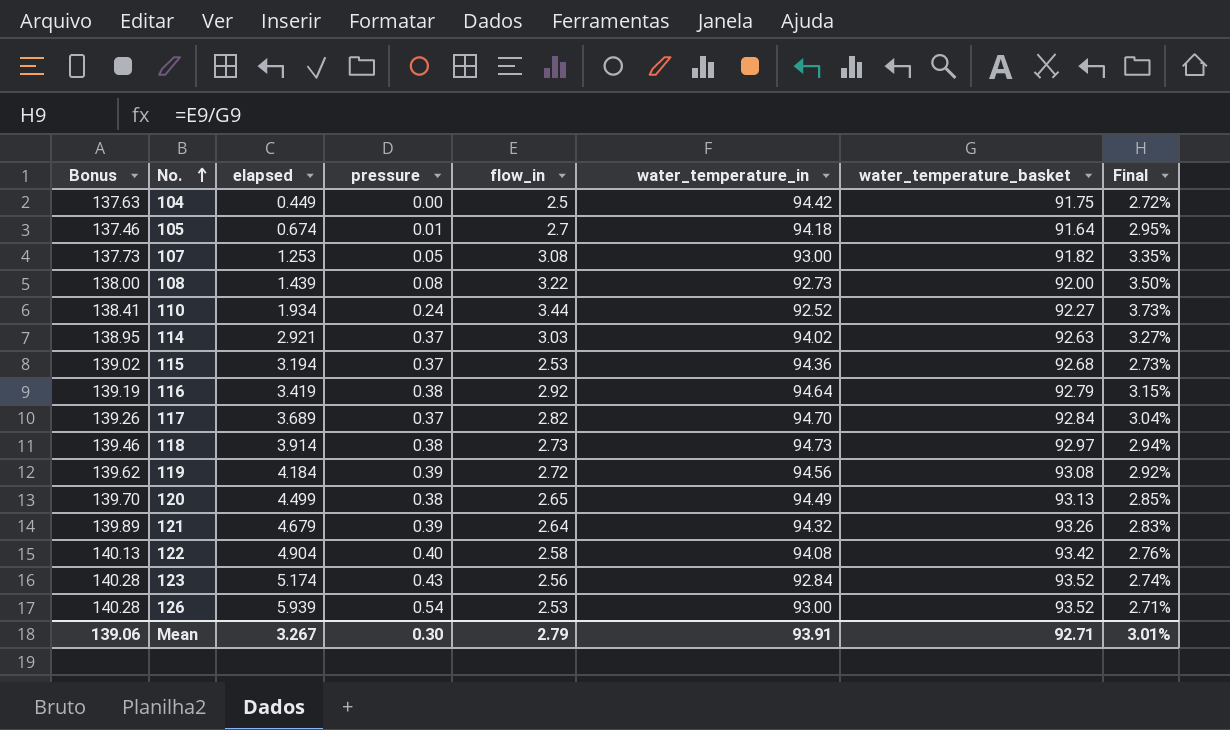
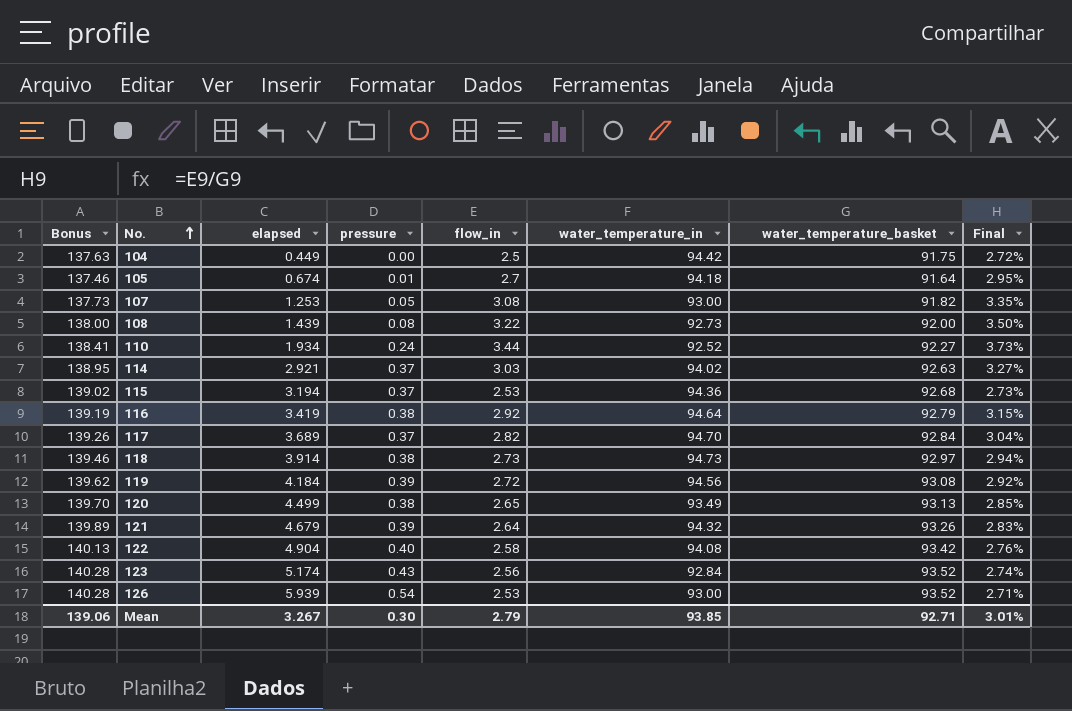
120 | water_temperature_in: 94.49 -> 93.49
Mean | water_temperature_in: 93.91 -> 93.85

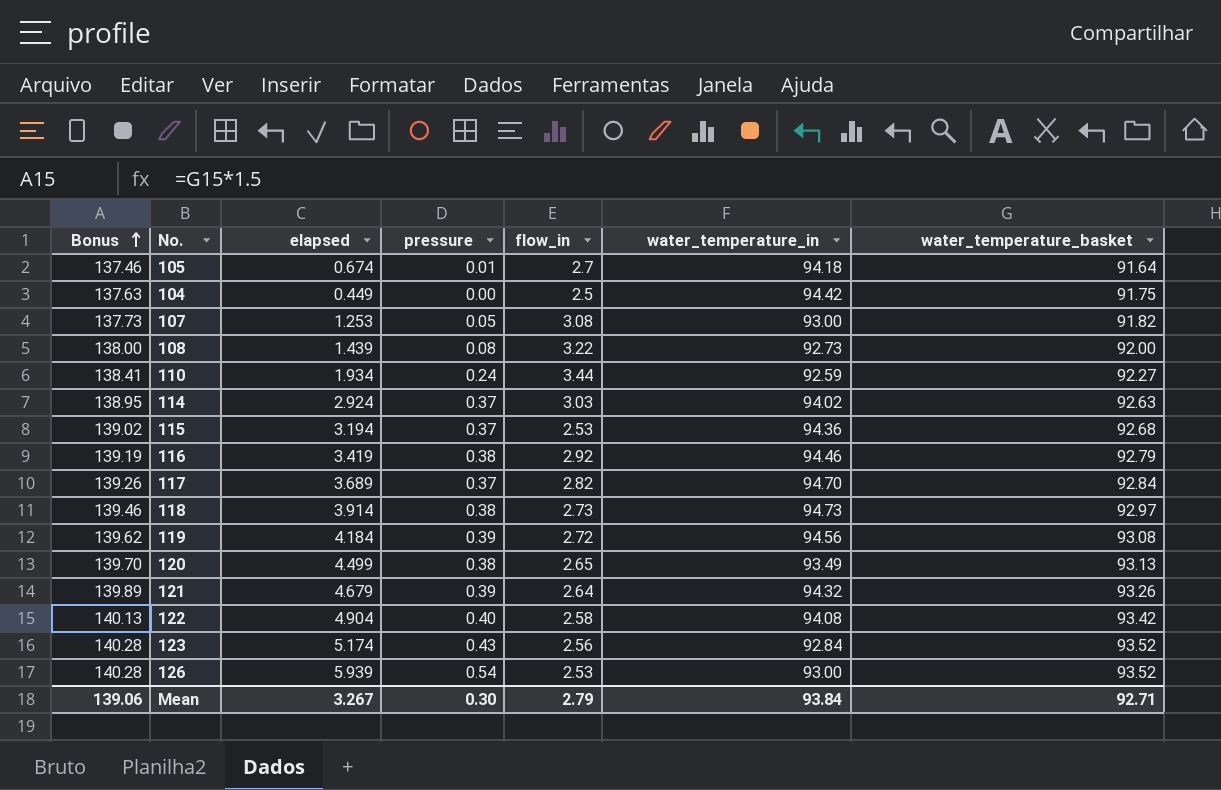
row order: No. ascending -> Bonus ascending
column Final | formula: [flow_in] / [water_temperature_basket] -> none
110 | water_temperature_in: 92.52 -> 92.59
114 | elapsed: 2.921 -> 2.924
116 | water_temperature_in: 94.64 -> 94.46
Mean | water_temperature_in: 93.85 -> 93.84

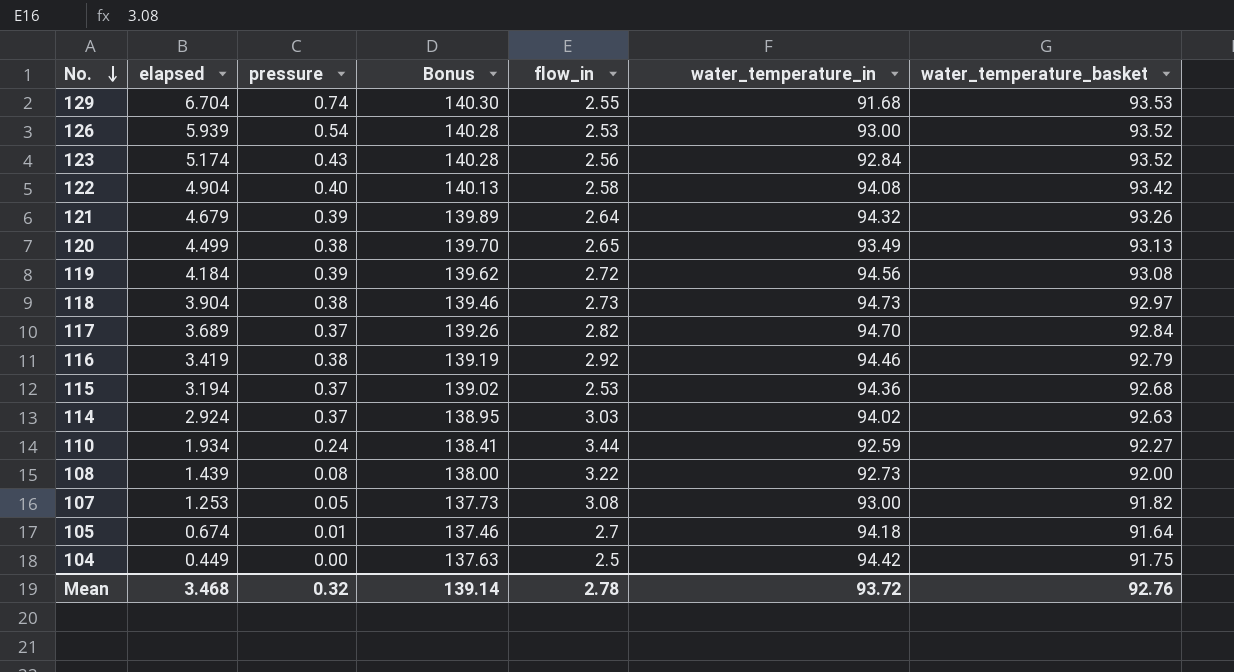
row order: Bonus ascending -> No. descending
column Bonus | position: 1 -> 4
row 129: none -> 6.704 | 0.74 | 140.30 | 2.55 | 91.68 | 93.53
118 | elapsed: 3.914 -> 3.904
Mean | elapsed: 3.267 -> 3.468
Mean | pressure: 0.30 -> 0.32
Mean | Bonus: 139.06 -> 139.14
Mean | flow_in: 2.79 -> 2.78
Mean | water_temperature_in: 93.84 -> 93.72
Mean | water_temperature_basket: 92.71 -> 92.76

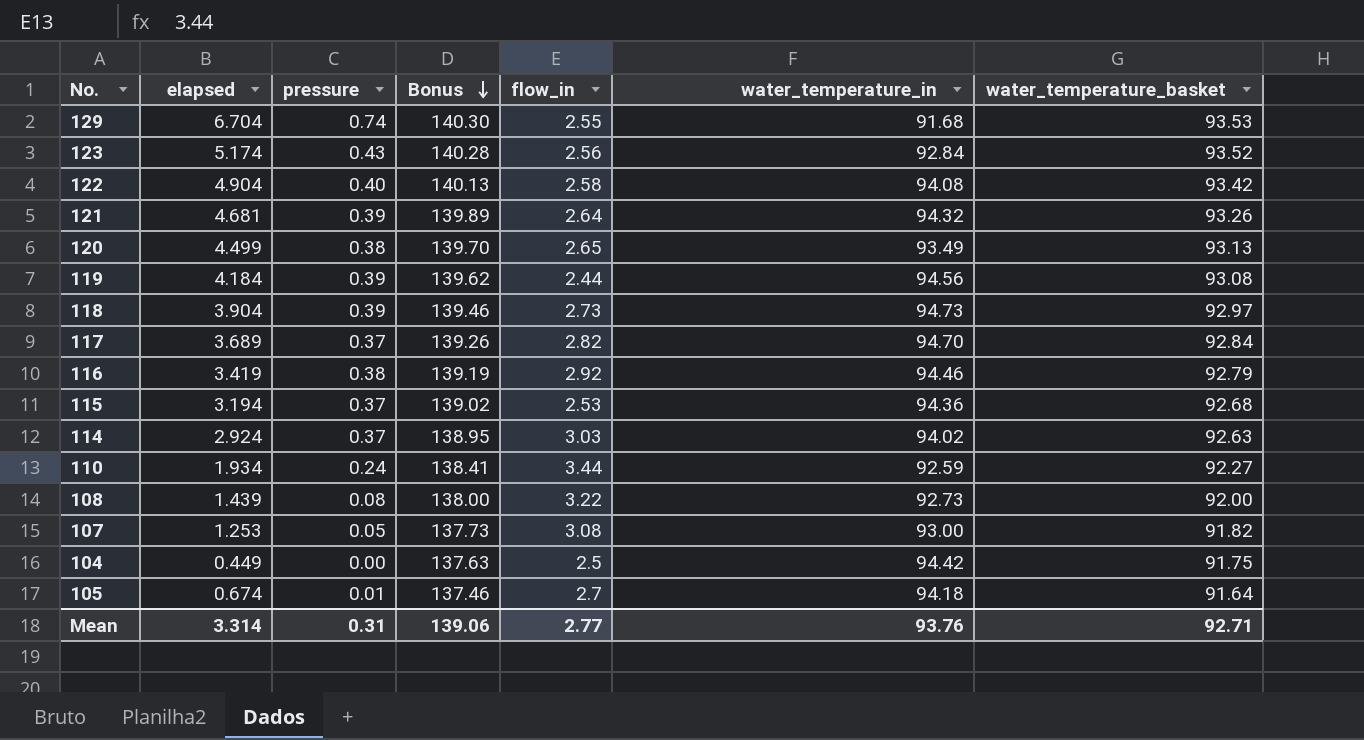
row order: No. descending -> Bonus descending
row 126: 5.939 | 0.54 | 140.28 | 2.53 | 93.00 | 93.52 -> none
121 | elapsed: 4.679 -> 4.681
119 | flow_in: 2.72 -> 2.44
118 | pressure: 0.38 -> 0.39
Mean | elapsed: 3.468 -> 3.314
Mean | pressure: 0.32 -> 0.31
Mean | Bonus: 139.14 -> 139.06
Mean | flow_in: 2.78 -> 2.77
Mean | water_temperature_in: 93.72 -> 93.76
Mean | water_temperature_basket: 92.76 -> 92.71

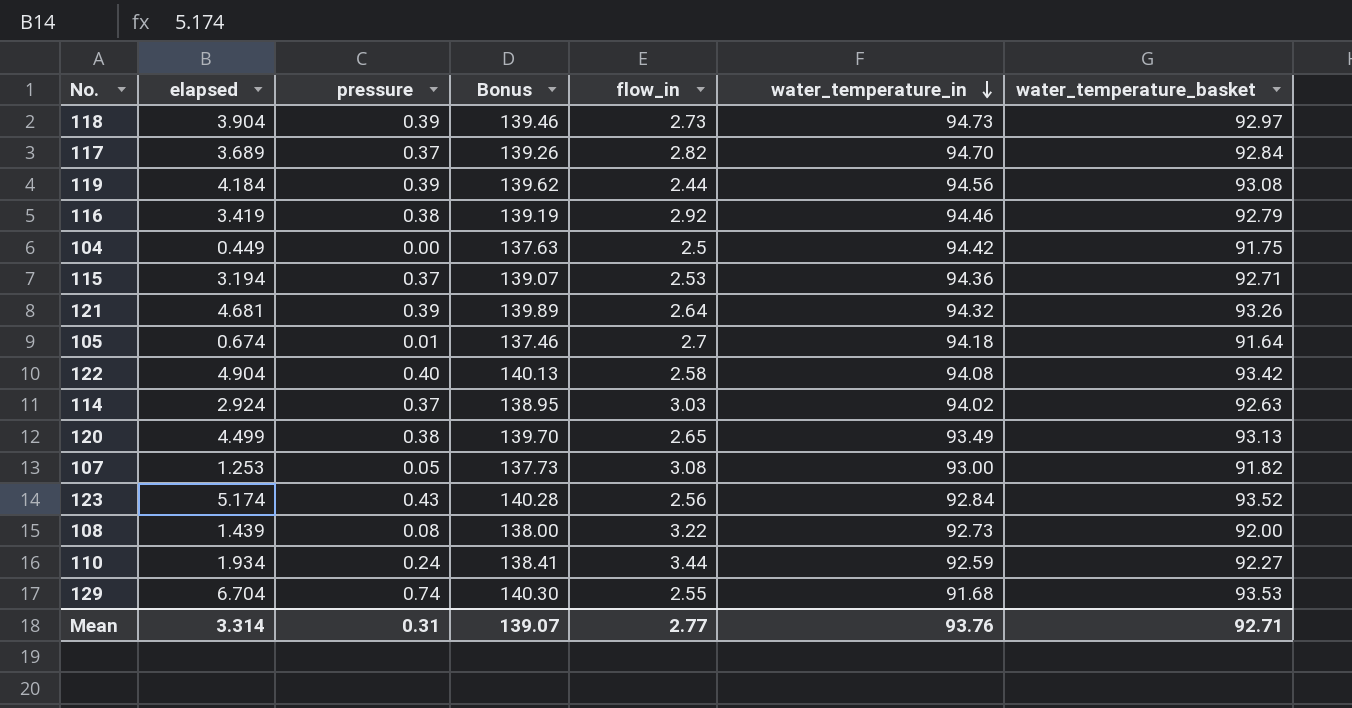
row order: Bonus descending -> water_temperature_in descending
115 | Bonus: 139.02 -> 139.07
115 | water_temperature_basket: 92.68 -> 92.71
Mean | Bonus: 139.06 -> 139.07

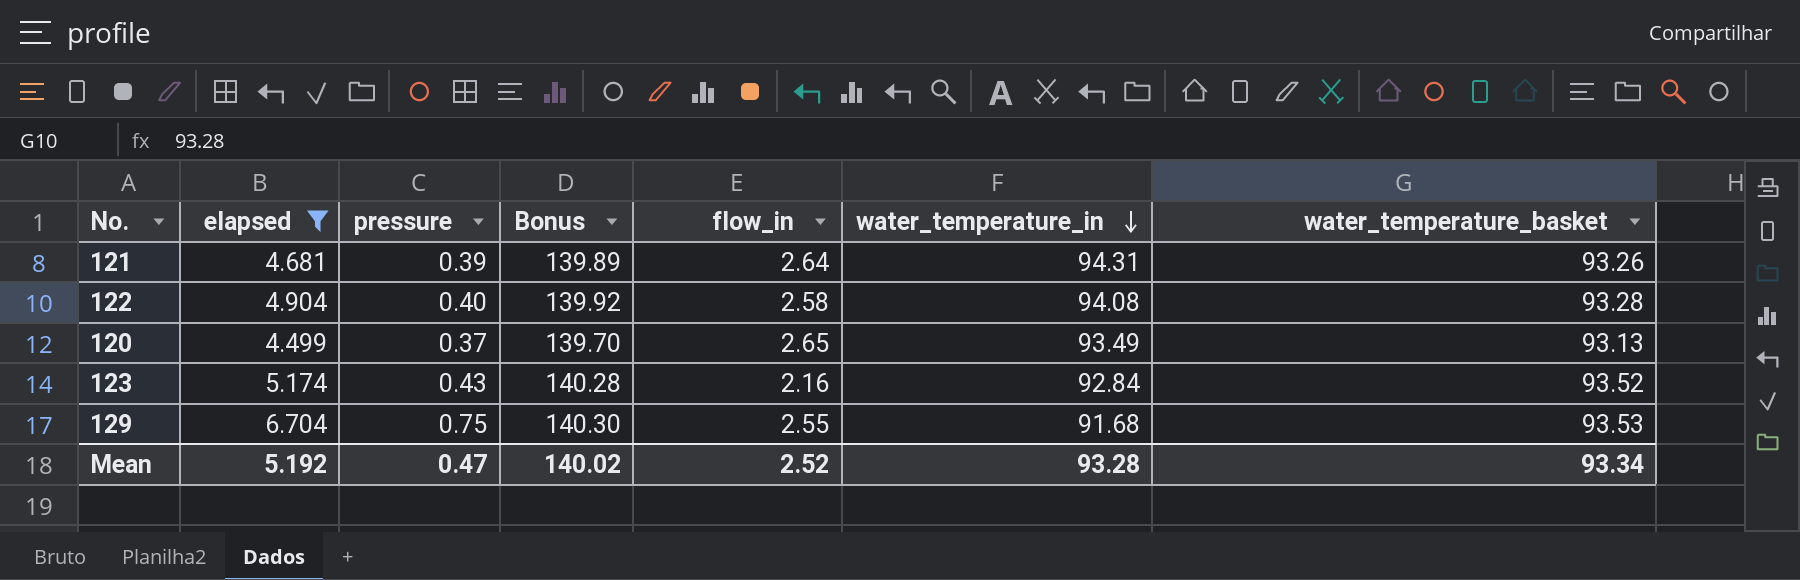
filter: none -> elapsed >= 4.499
121 | water_temperature_in: 94.32 -> 94.31
122 | Bonus: 140.13 -> 139.92
122 | water_temperature_basket: 93.42 -> 93.28
120 | pressure: 0.38 -> 0.37
123 | flow_in: 2.56 -> 2.16
129 | pressure: 0.74 -> 0.75
Mean | elapsed: 3.314 -> 5.192
Mean | pressure: 0.31 -> 0.47
Mean | Bonus: 139.07 -> 140.02
Mean | flow_in: 2.77 -> 2.52
Mean | water_temperature_in: 93.76 -> 93.28
Mean | water_temperature_basket: 92.71 -> 93.34

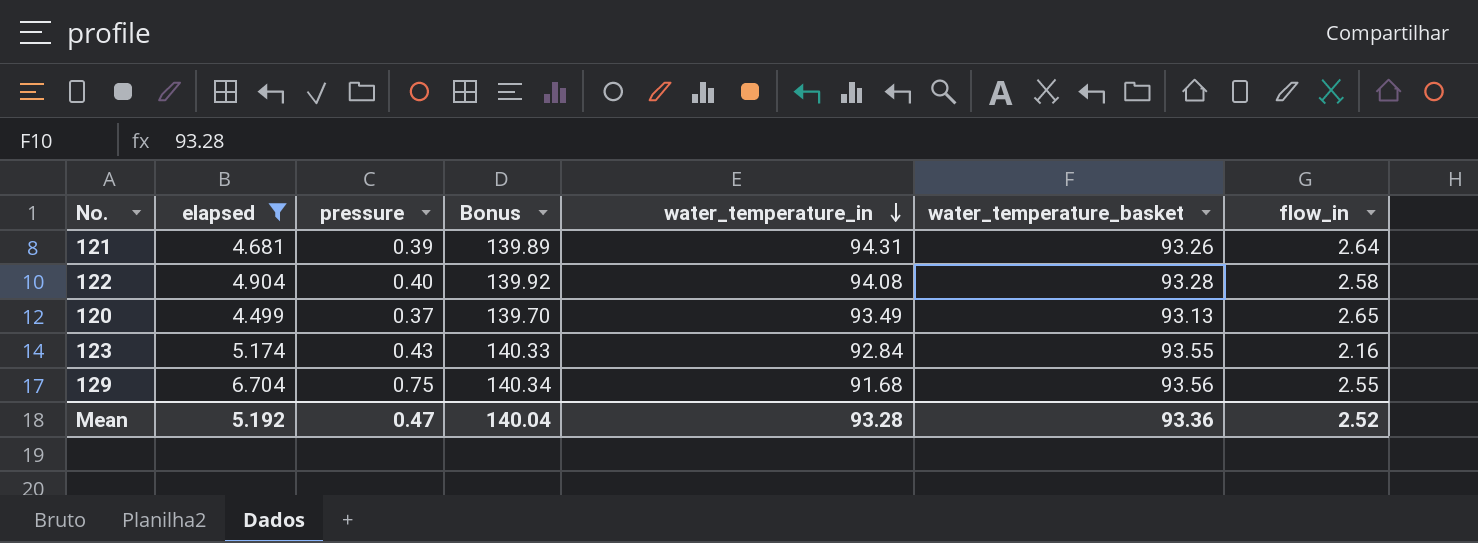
column flow_in | position: 5 -> 7
123 | Bonus: 140.28 -> 140.33
123 | water_temperature_basket: 93.52 -> 93.55
129 | Bonus: 140.30 -> 140.34
129 | water_temperature_basket: 93.53 -> 93.56
Mean | Bonus: 140.02 -> 140.04
Mean | water_temperature_basket: 93.34 -> 93.36

